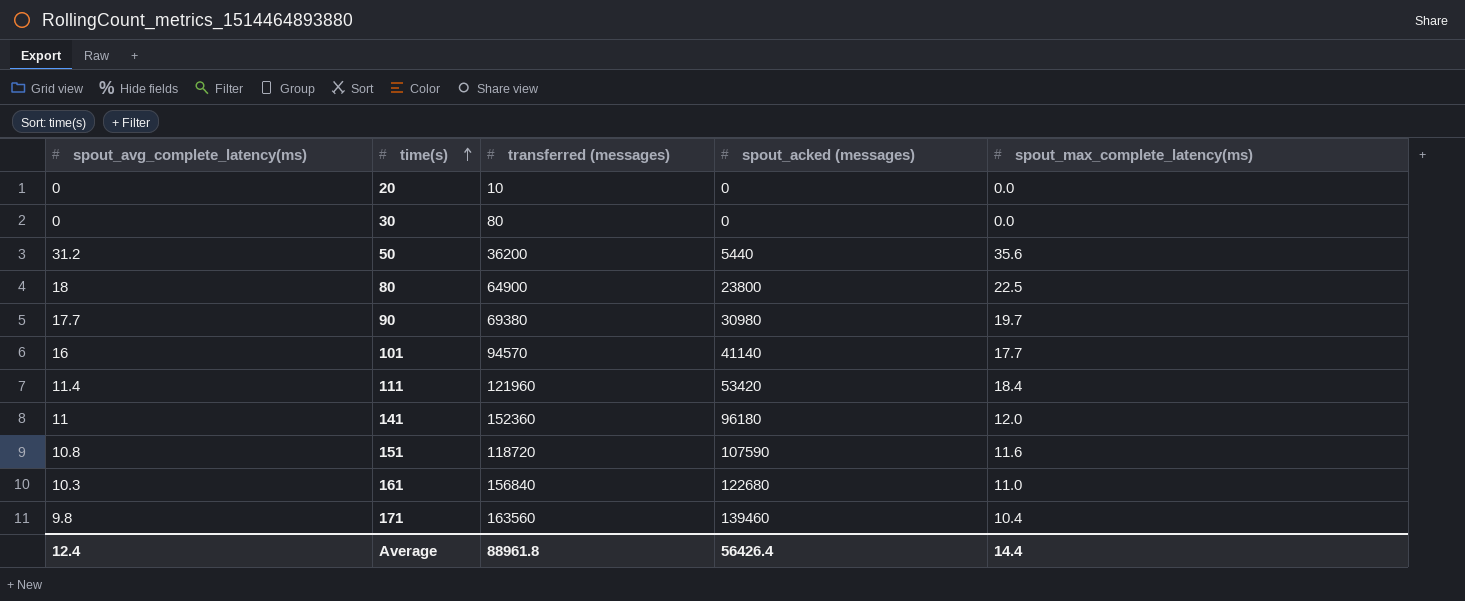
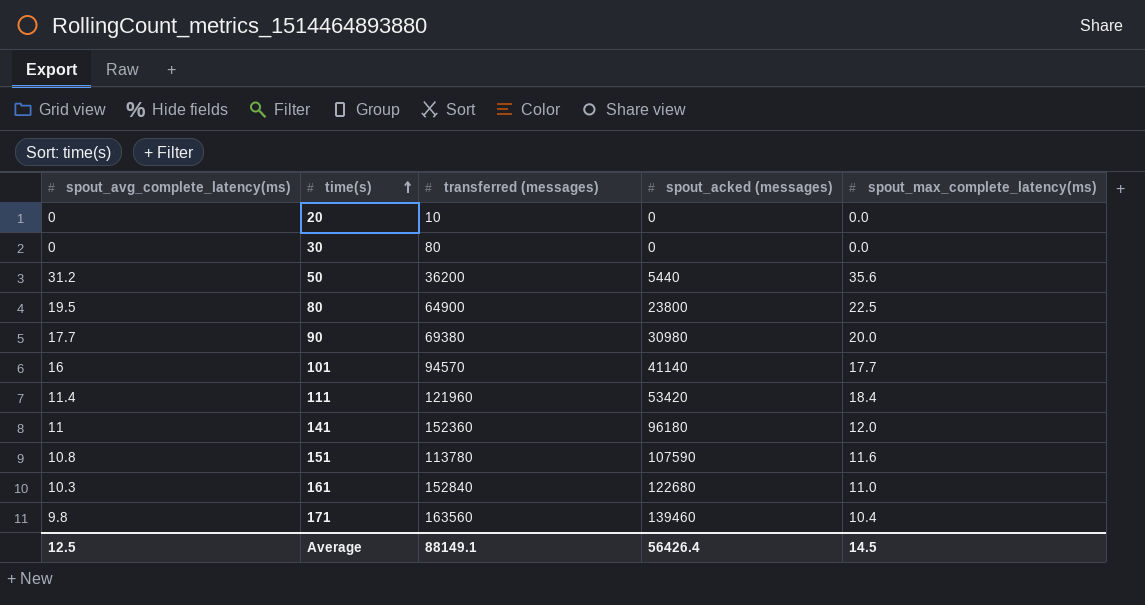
80 | spout_avg_complete_latency(ms): 18 -> 19.5
90 | spout_max_complete_latency(ms): 19.7 -> 20.0
151 | transferred (messages): 118720 -> 113780
161 | transferred (messages): 156840 -> 152840
Average | spout_avg_complete_latency(ms): 12.4 -> 12.5
Average | transferred (messages): 88961.8 -> 88149.1
Average | spout_max_complete_latency(ms): 14.4 -> 14.5

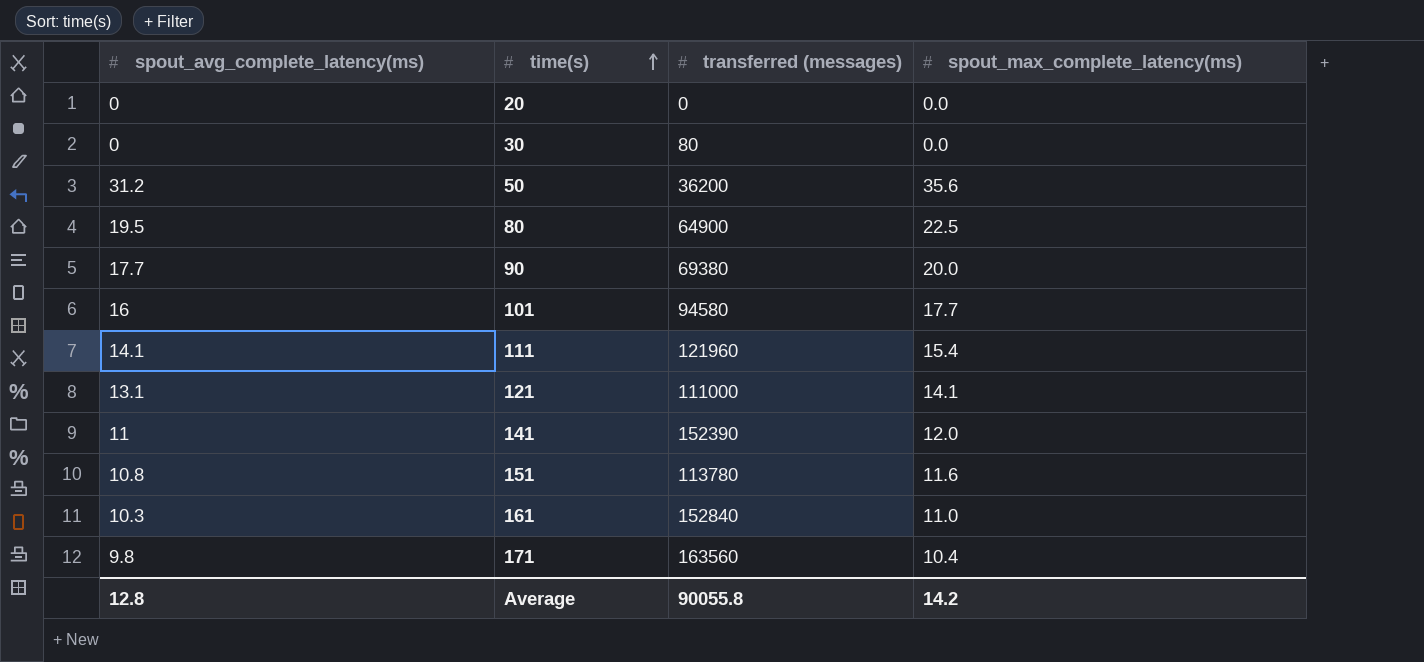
column spout_acked (messages) | position: 4 -> none
20 | transferred (messages): 10 -> 0
101 | transferred (messages): 94570 -> 94580
111 | spout_avg_complete_latency(ms): 11.4 -> 14.1
111 | spout_max_complete_latency(ms): 18.4 -> 15.4
row 121: none -> 13.1 | 111000 | 14.1
141 | transferred (messages): 152360 -> 152390
Average | spout_avg_complete_latency(ms): 12.5 -> 12.8
Average | transferred (messages): 88149.1 -> 90055.8
Average | spout_max_complete_latency(ms): 14.5 -> 14.2

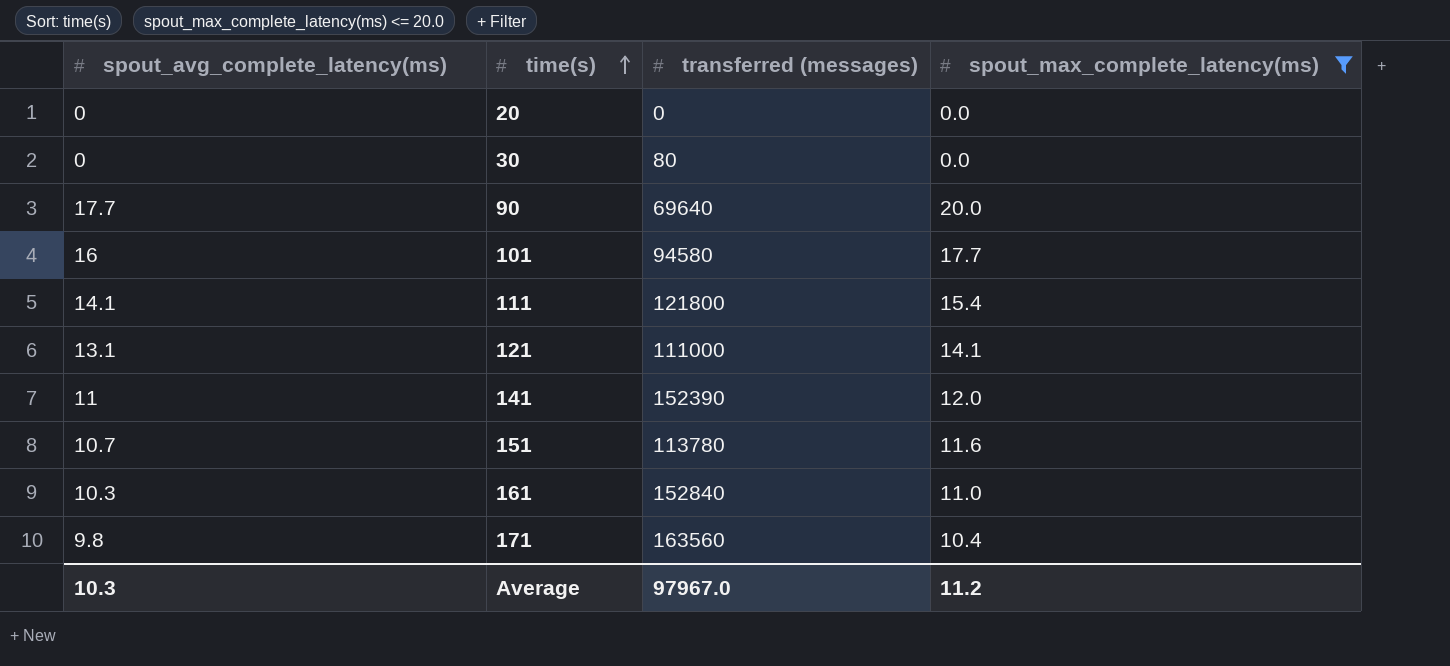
filter: none -> spout_max_complete_latency(ms) <= 20.0
90 | transferred (messages): 69380 -> 69640
111 | transferred (messages): 121960 -> 121800
151 | spout_avg_complete_latency(ms): 10.8 -> 10.7
Average | spout_avg_complete_latency(ms): 12.8 -> 10.3
Average | transferred (messages): 90055.8 -> 97967.0
Average | spout_max_complete_latency(ms): 14.2 -> 11.2

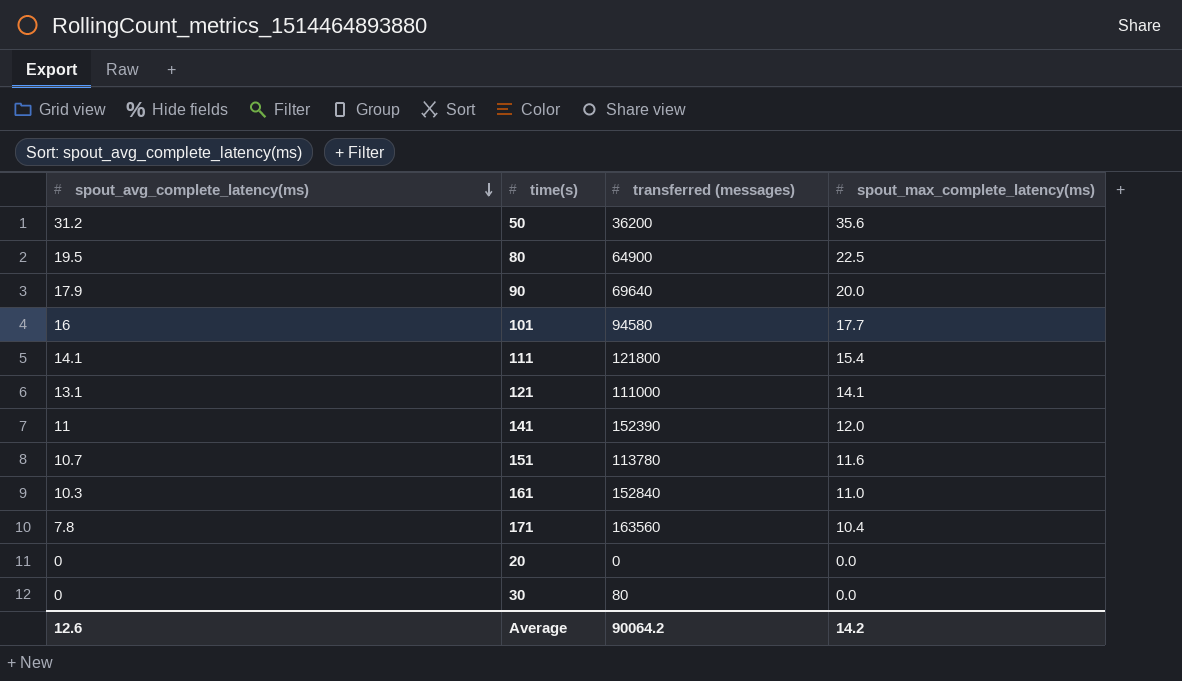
filter: spout_max_complete_latency(ms) <= 20.0 -> none
row order: time(s) ascending -> spout_avg_complete_latency(ms) descending
90 | spout_avg_complete_latency(ms): 17.7 -> 17.9
171 | spout_avg_complete_latency(ms): 9.8 -> 7.8
Average | spout_avg_complete_latency(ms): 10.3 -> 12.6
Average | transferred (messages): 97967.0 -> 90064.2
Average | spout_max_complete_latency(ms): 11.2 -> 14.2

